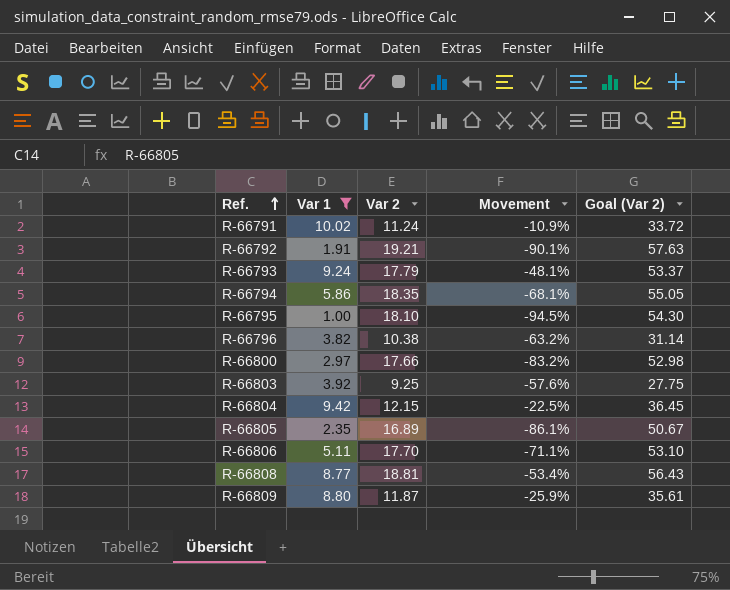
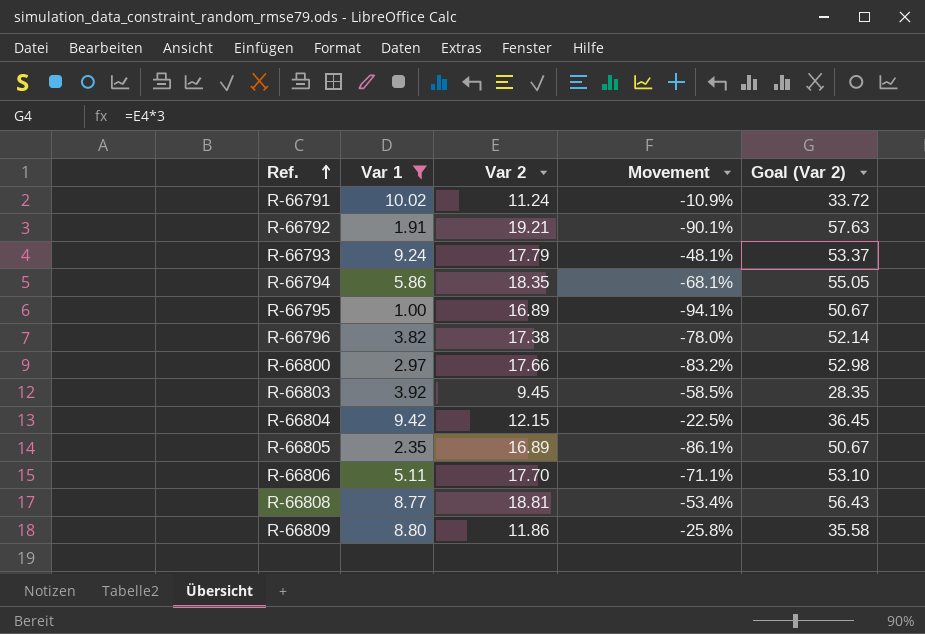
R-66795 | Var 2: 18.10 -> 16.89
R-66795 | Movement: -94.5% -> -94.1%
R-66795 | Goal (Var 2): 54.30 -> 50.67
R-66796 | Var 2: 10.38 -> 17.38
R-66796 | Movement: -63.2% -> -78.0%
R-66796 | Goal (Var 2): 31.14 -> 52.14
R-66803 | Var 2: 9.25 -> 9.45
R-66803 | Movement: -57.6% -> -58.5%
R-66803 | Goal (Var 2): 27.75 -> 28.35
R-66809 | Var 2: 11.87 -> 11.86
R-66809 | Movement: -25.9% -> -25.8%
R-66809 | Goal (Var 2): 35.61 -> 35.58

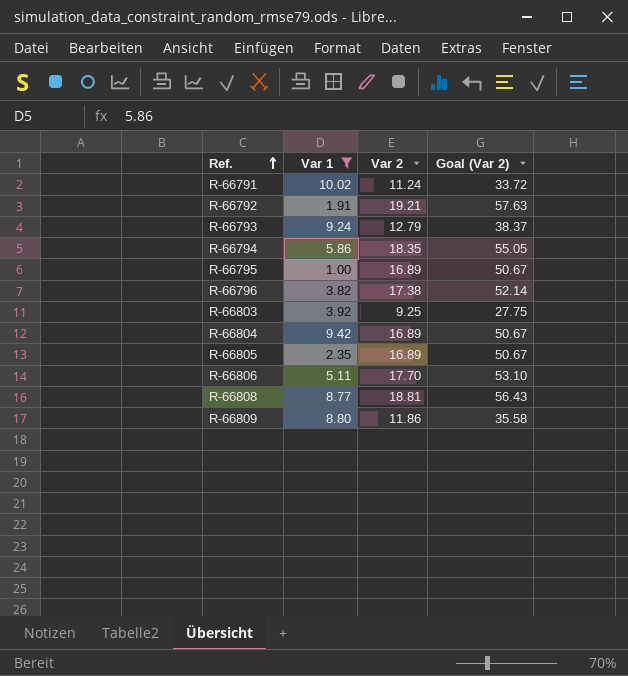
column Movement | formula: ([Var 1] - [Var 2]) / [Var 2] -> none
row R-66800: 2.97 | 17.66 | -83.2% | 52.98 -> none
R-66793 | Var 2: 17.79 -> 12.79
R-66793 | Goal (Var 2): 53.37 -> 38.37
R-66803 | Var 2: 9.45 -> 9.25
R-66803 | Goal (Var 2): 28.35 -> 27.75
R-66804 | Var 2: 12.15 -> 16.89
R-66804 | Goal (Var 2): 36.45 -> 50.67

